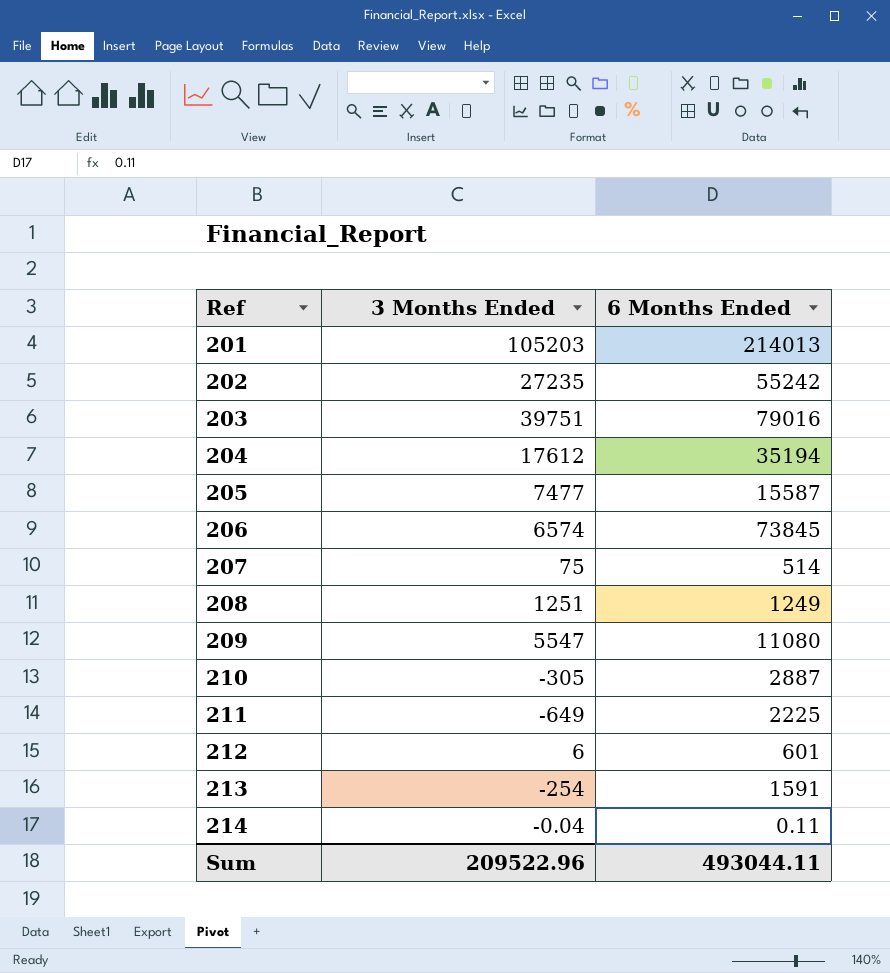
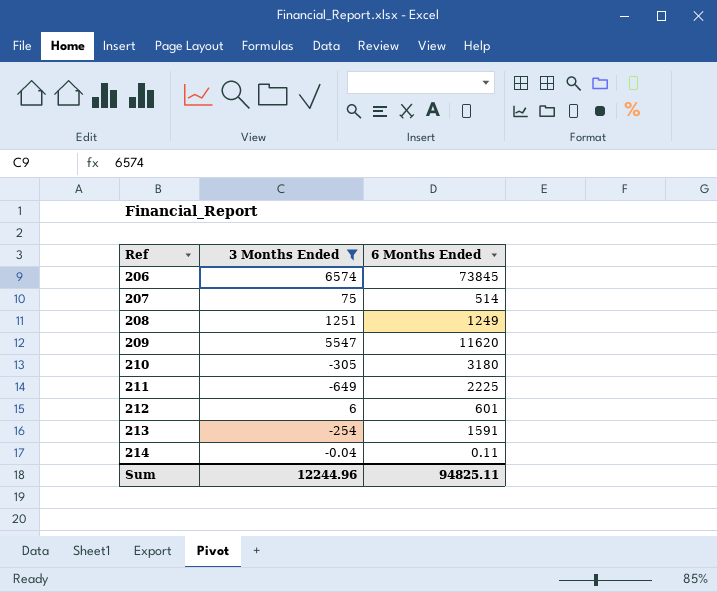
filter: none -> 3 Months Ended <= 6574
209 | 6 Months Ended: 11080 -> 11620
210 | 6 Months Ended: 2887 -> 3180
Sum | 3 Months Ended: 209522.96 -> 12244.96
Sum | 6 Months Ended: 493044.11 -> 94825.11

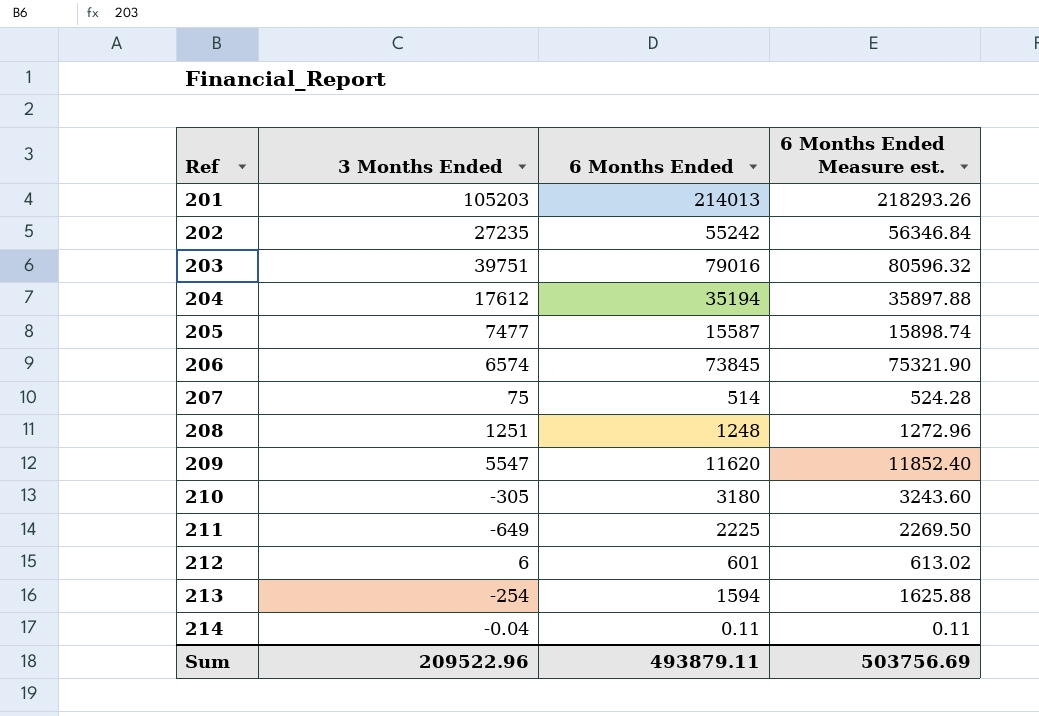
filter: 3 Months Ended <= 6574 -> none
column 6 Months Ended Measure est. | formula: none -> [6 Months Ended] * 1.02
208 | 6 Months Ended: 1249 -> 1248
213 | 6 Months Ended: 1591 -> 1594
Sum | 3 Months Ended: 12244.96 -> 209522.96
Sum | 6 Months Ended: 94825.11 -> 493879.11

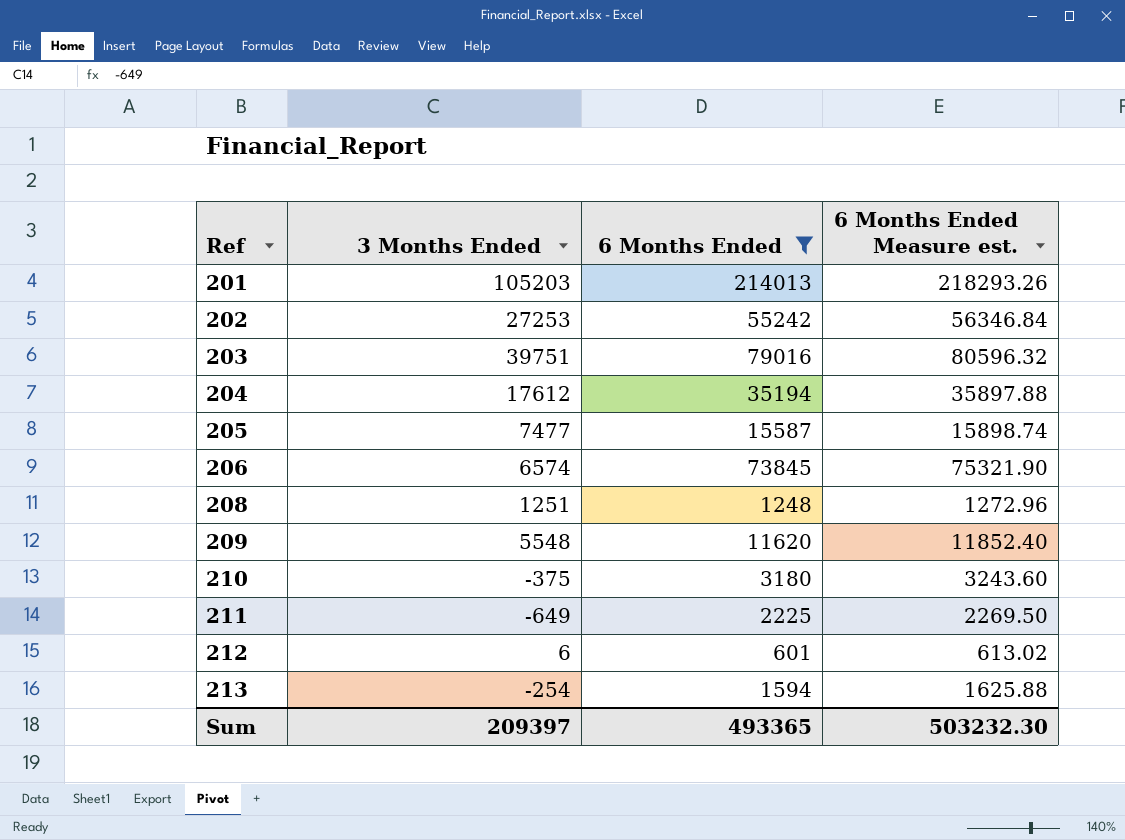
filter: none -> 6 Months Ended >= 601
202 | 3 Months Ended: 27235 -> 27253
209 | 3 Months Ended: 5547 -> 5548
210 | 3 Months Ended: -305 -> -375
Sum | 3 Months Ended: 209522.96 -> 209397
Sum | 6 Months Ended: 493879.11 -> 493365
Sum | 6 Months Ended Measure est.: 503756.69 -> 503232.30

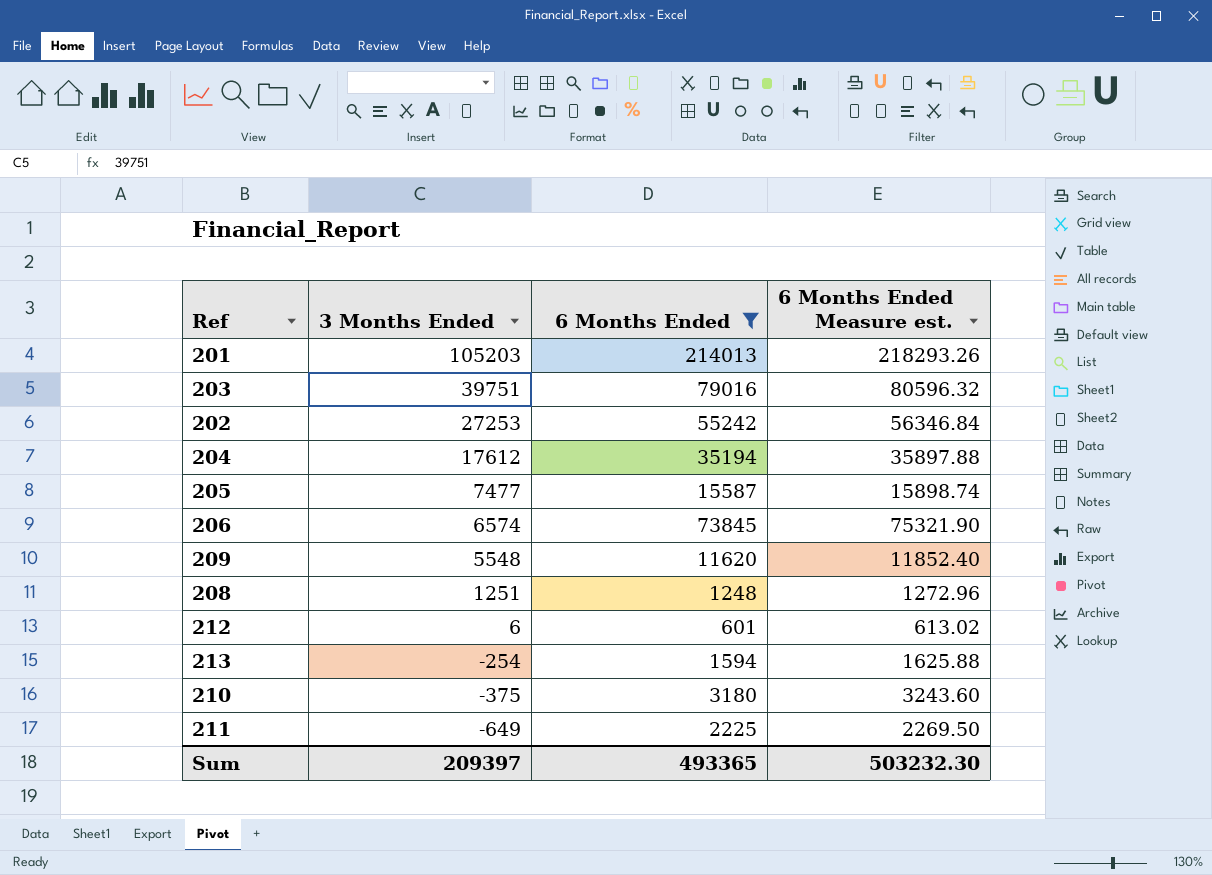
row order: Ref ascending -> 3 Months Ended descending

